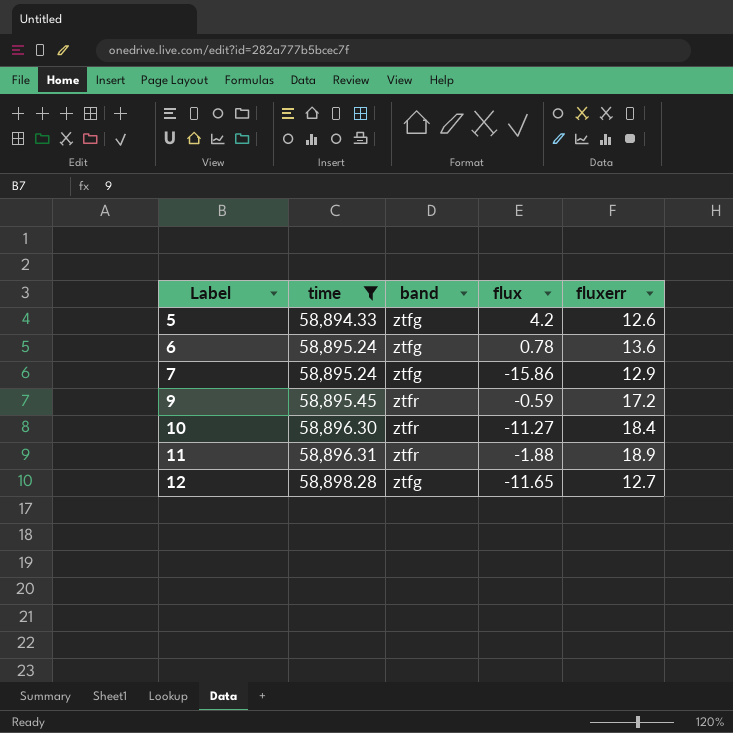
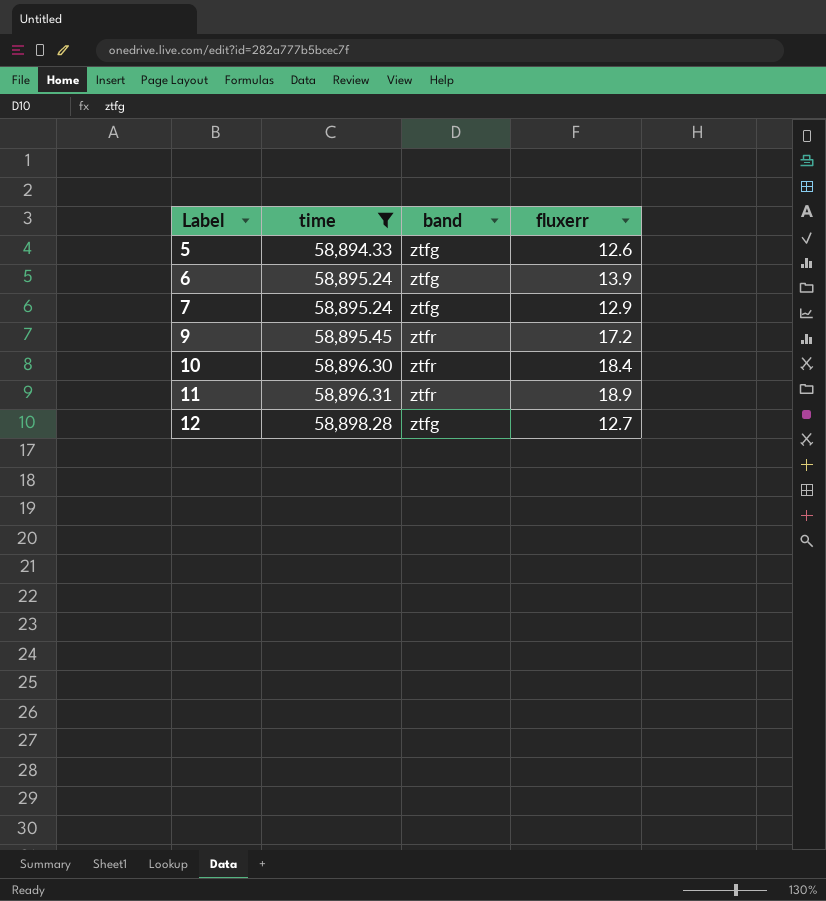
column flux | position: 4 -> none
6 | fluxerr: 13.6 -> 13.9

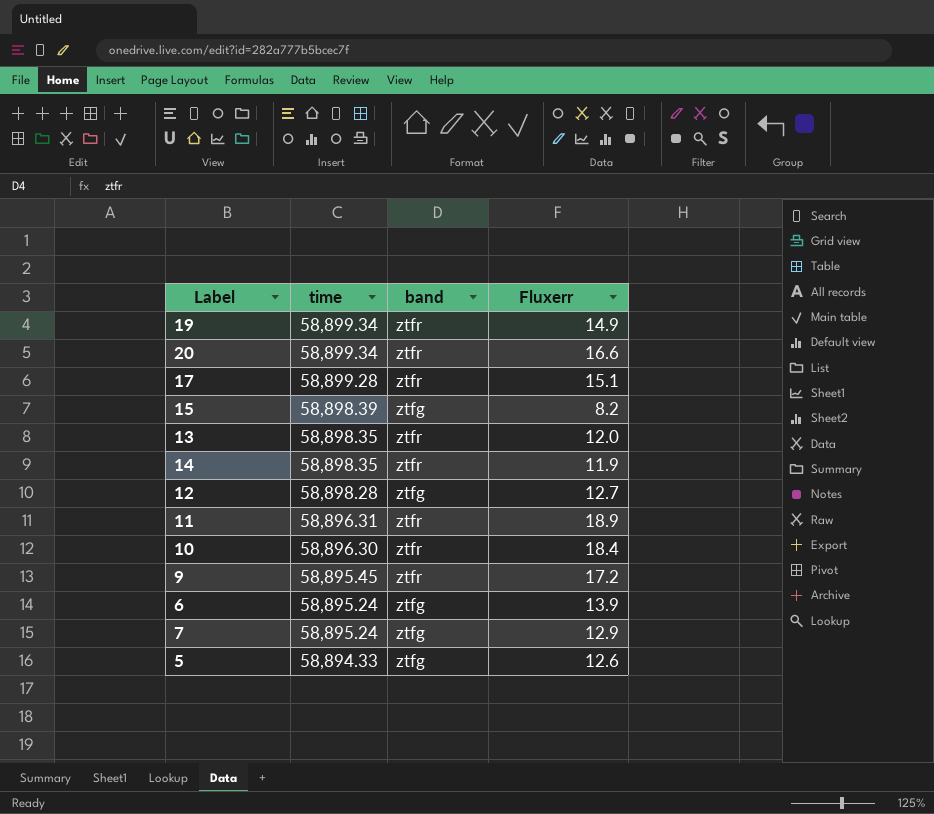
filter: time <= 58,898.28 -> none
row order: Label ascending -> time descending
column name: fluxerr -> Fluxerr

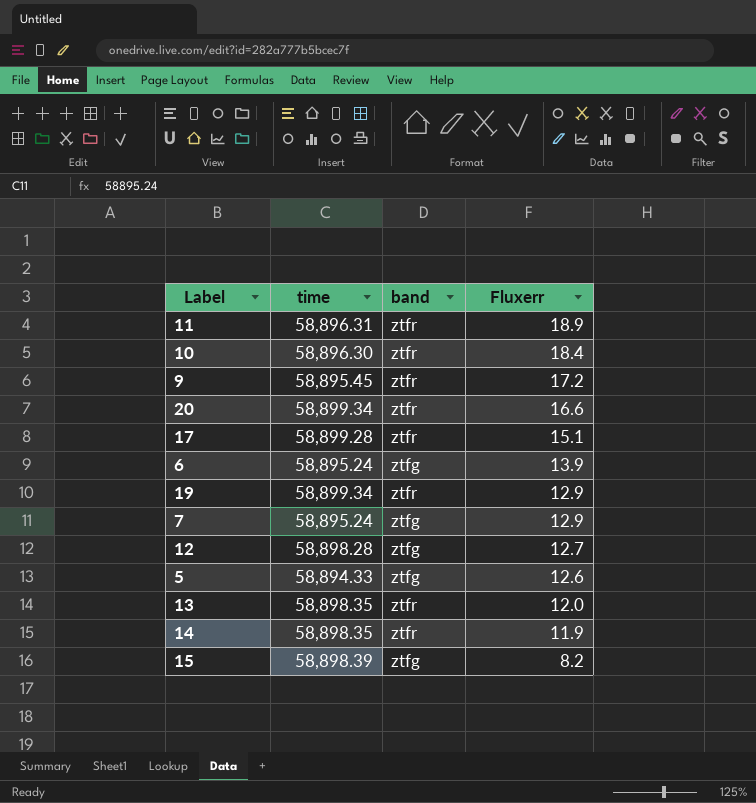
row order: time descending -> Fluxerr descending
19 | Fluxerr: 14.9 -> 12.9

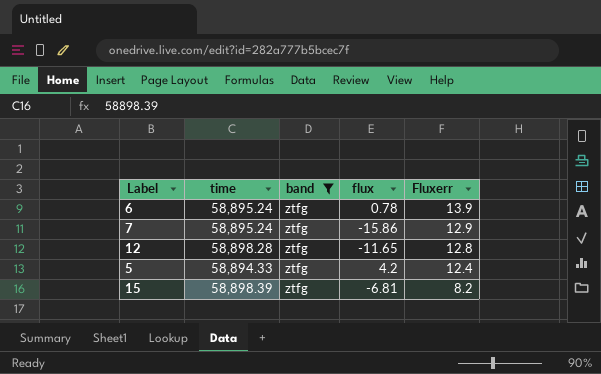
filter: none -> band = ztfg
column flux | position: none -> 4
12 | Fluxerr: 12.7 -> 12.8
5 | Fluxerr: 12.6 -> 12.4

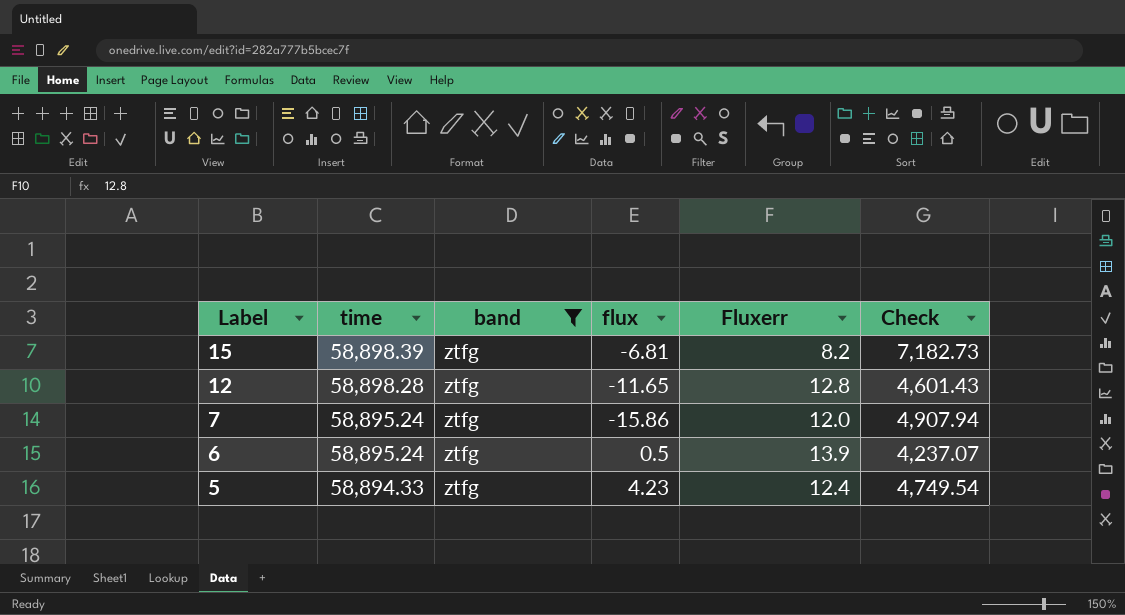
row order: Fluxerr descending -> Label descending
column Check | formula: none -> [time] / [Fluxerr]
7 | Fluxerr: 12.9 -> 12.0
6 | flux: 0.78 -> 0.5
5 | flux: 4.2 -> 4.23

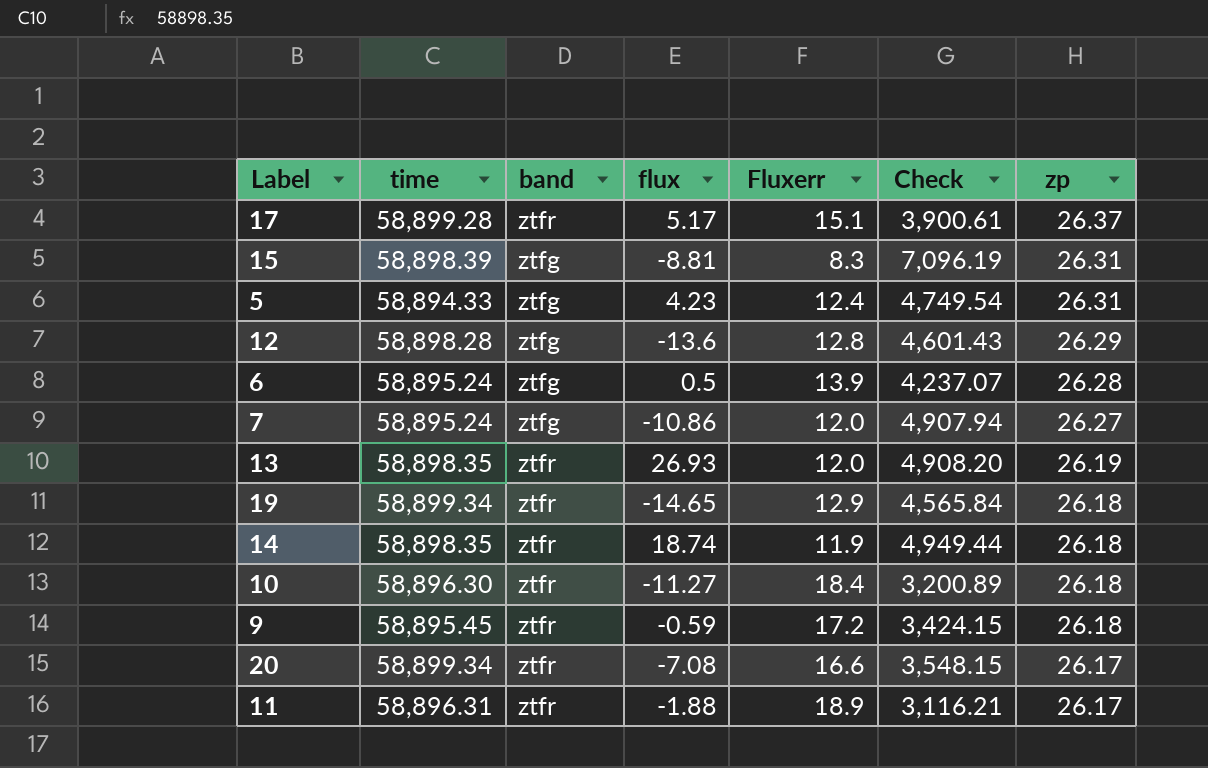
filter: band = ztfg -> none
row order: Label descending -> zp descending
column zp | position: none -> 7
15 | flux: -6.81 -> -8.81
15 | Fluxerr: 8.2 -> 8.3
15 | Check: 7,182.73 -> 7,096.19
12 | flux: -11.65 -> -13.6
7 | flux: -15.86 -> -10.86

